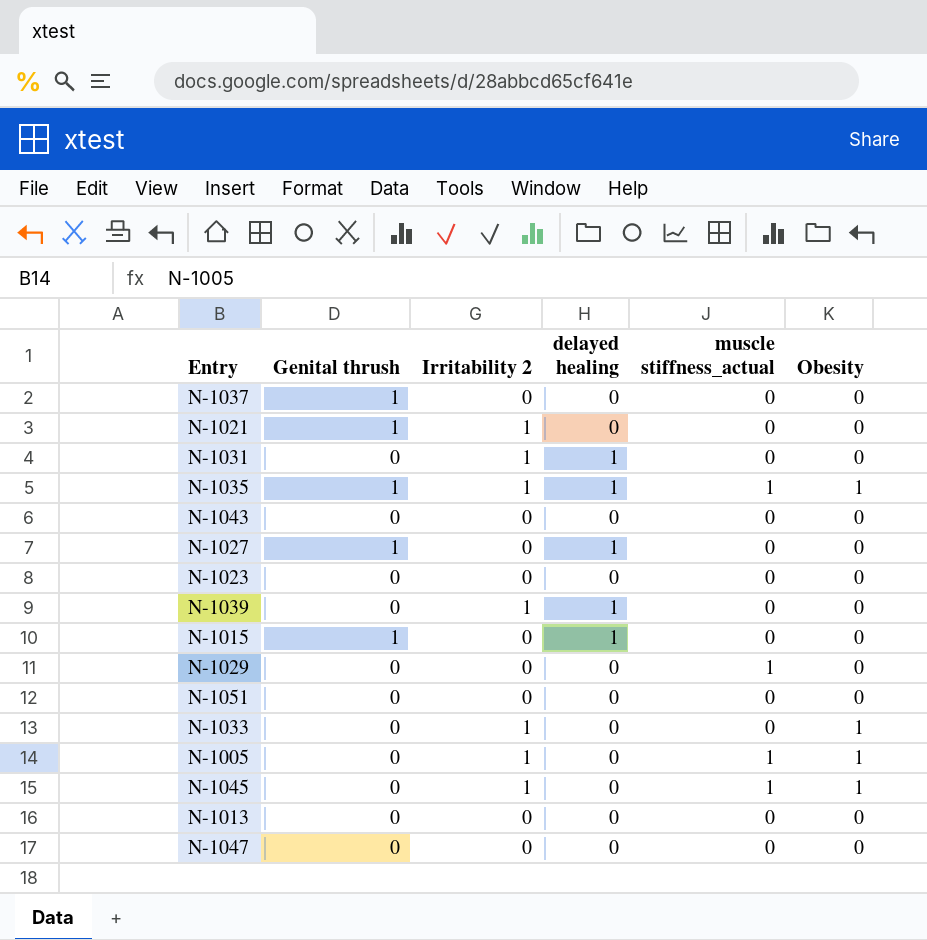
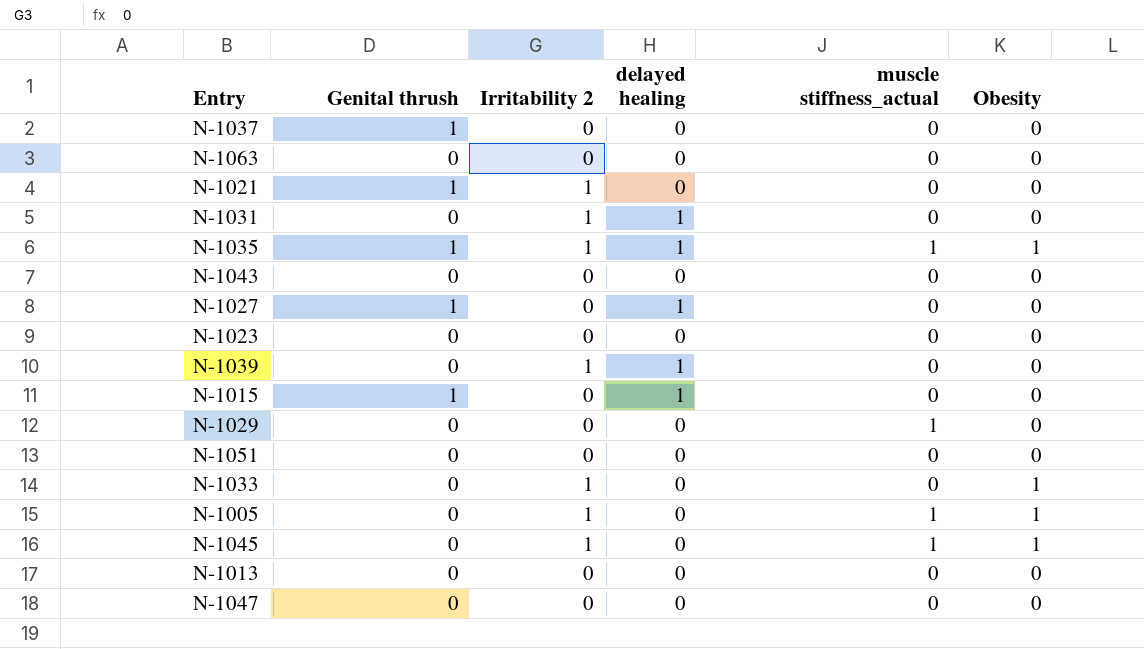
row N-1063: none -> 0 | 0 | 0 | 0 | 0

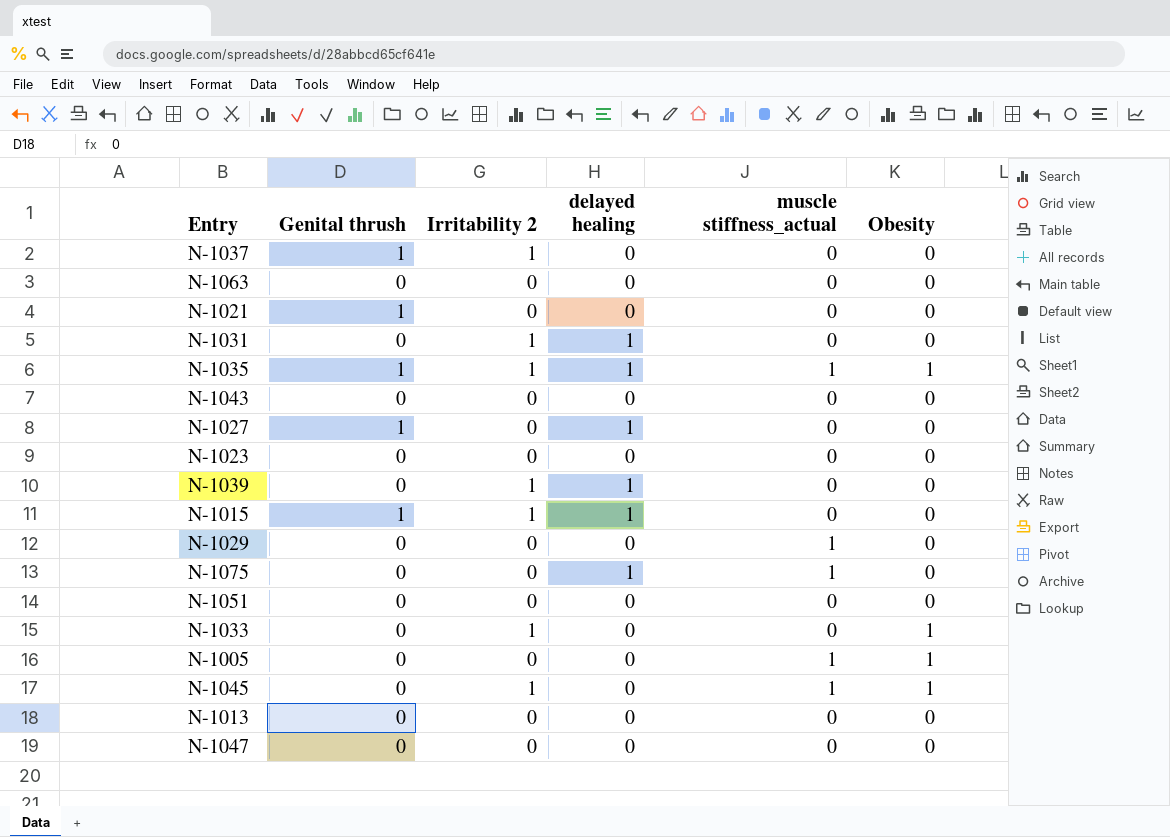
N-1037 | Irritability 2: 0 -> 1
N-1021 | Irritability 2: 1 -> 0
N-1015 | Irritability 2: 0 -> 1
row N-1075: none -> 0 | 0 | 1 | 1 | 0
N-1005 | Irritability 2: 1 -> 0

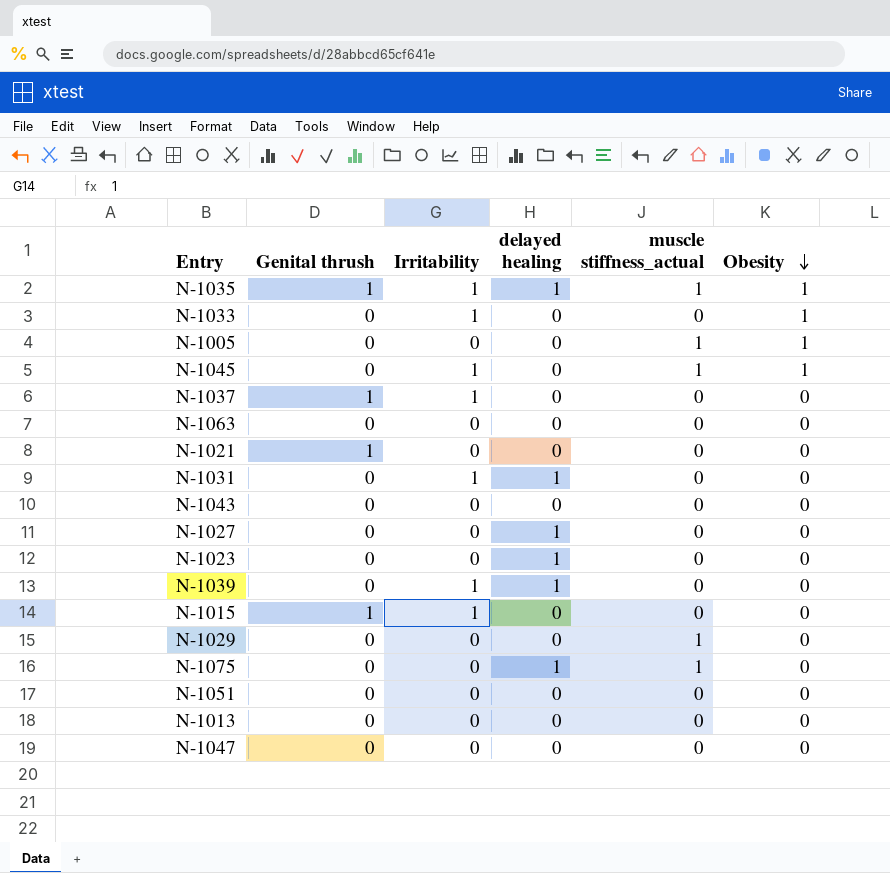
row order: none -> Obesity descending
column name: Irritability 2 -> Irritability
N-1027 | Genital thrush: 1 -> 0
N-1023 | delayed healing: 0 -> 1
N-1015 | delayed healing: 1 -> 0

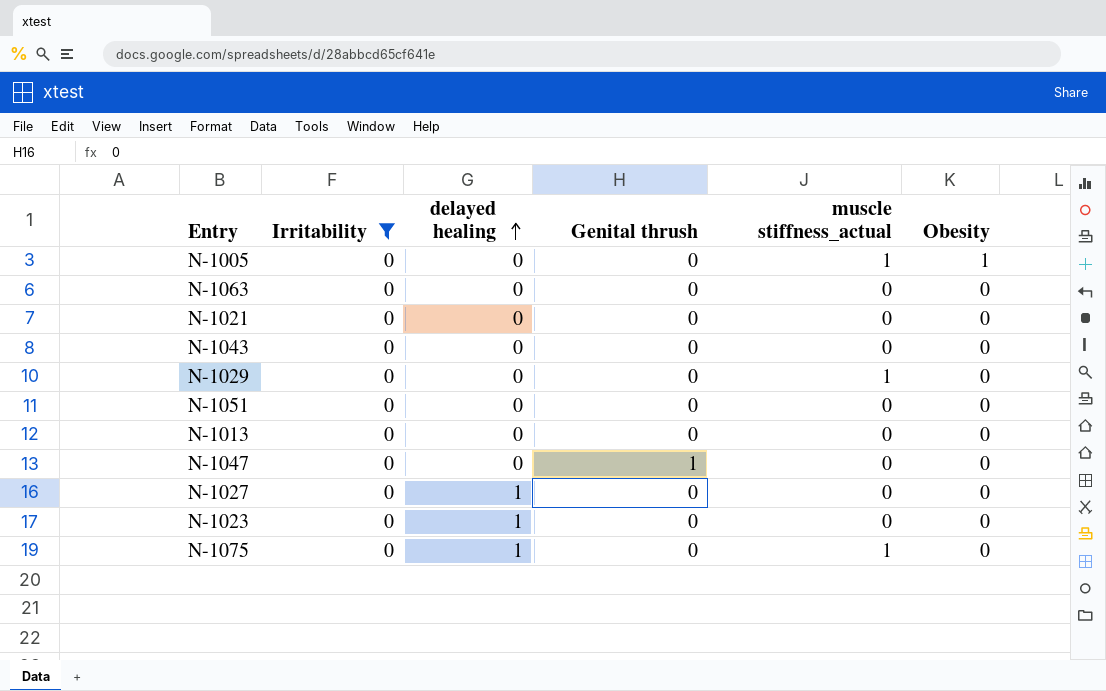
filter: none -> Irritability = 0
row order: Obesity descending -> delayed healing ascending
column Genital thrush | position: 2 -> 4
N-1021 | Genital thrush: 1 -> 0
N-1047 | Genital thrush: 0 -> 1

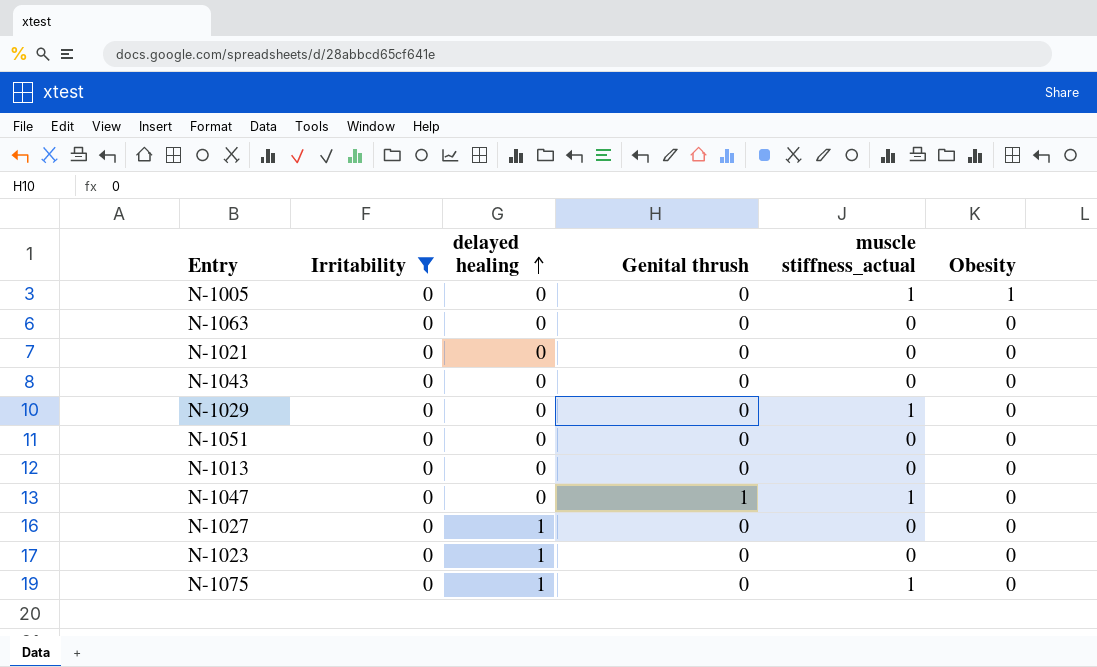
N-1047 | muscle stiffness_actual: 0 -> 1

